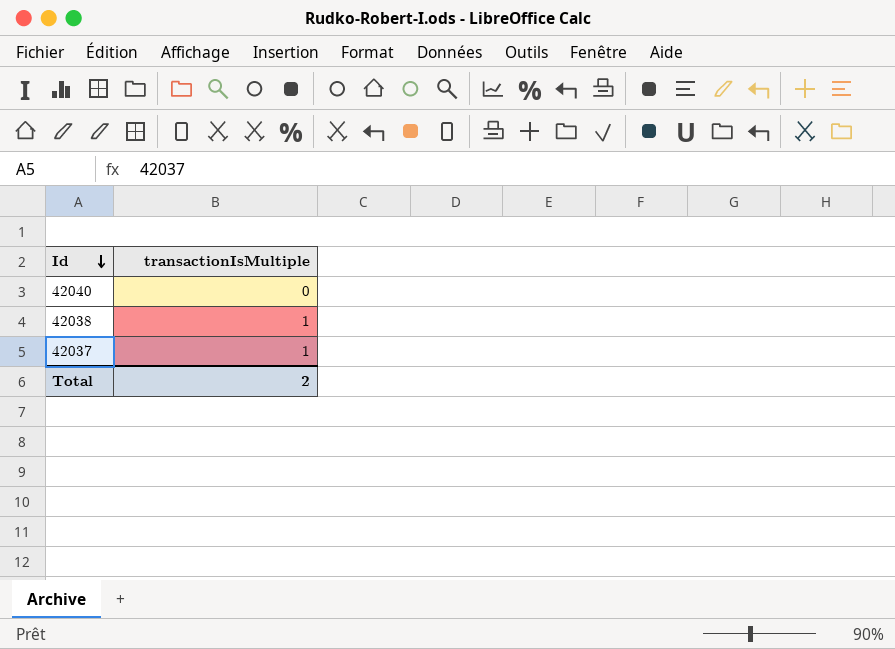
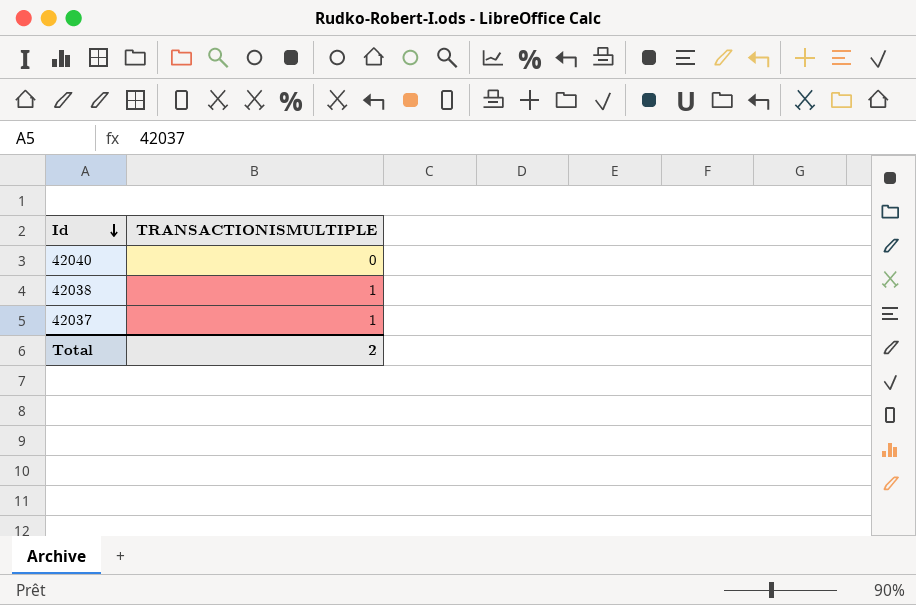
column name: transactionIsMultiple -> TRANSACTIONISMULTIPLE

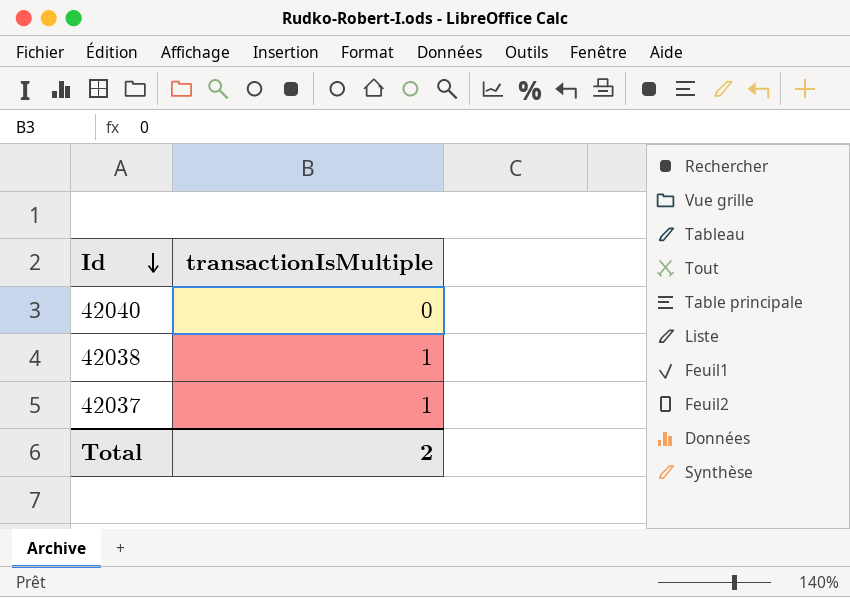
column name: TRANSACTIONISMULTIPLE -> transactionIsMultiple

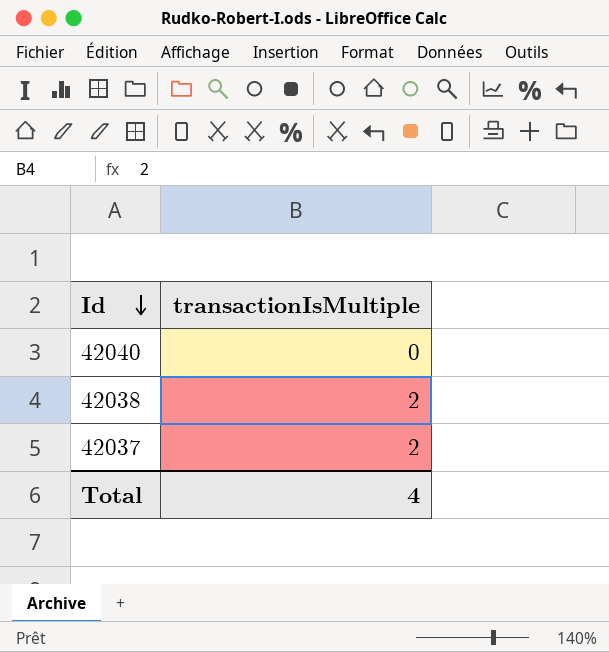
42038 | transactionIsMultiple: 1 -> 2
42037 | transactionIsMultiple: 1 -> 2
Total | transactionIsMultiple: 2 -> 4

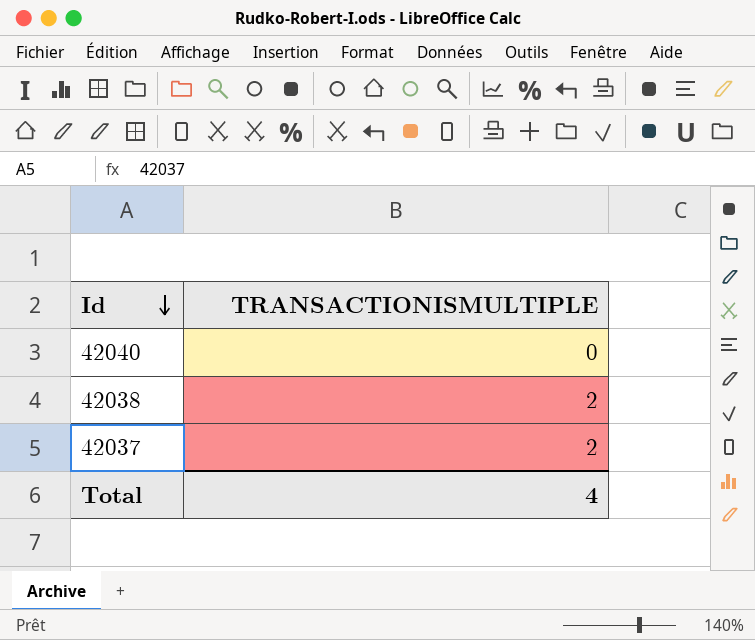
column name: transactionIsMultiple -> TRANSACTIONISMULTIPLE

